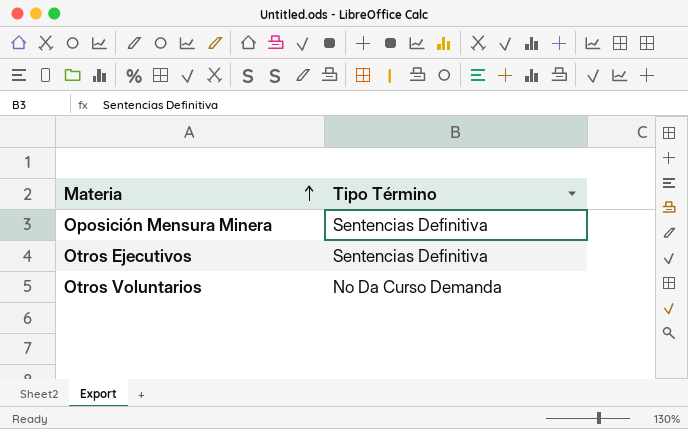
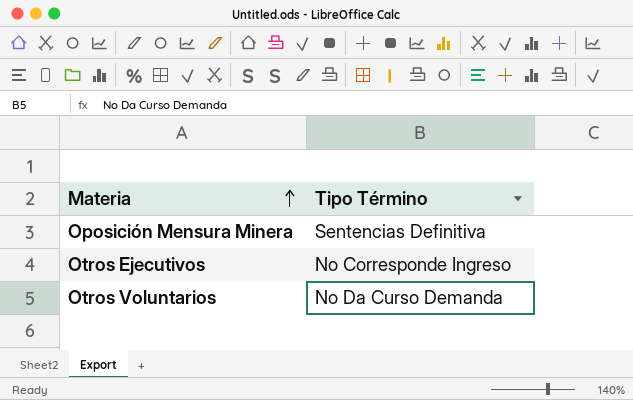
Otros Ejecutivos | Tipo Término: Sentencias Definitiva -> No Corresponde Ingreso

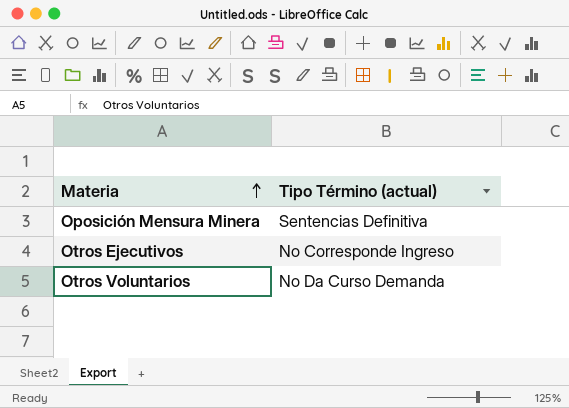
column name: Tipo Término -> Tipo Término (actual)

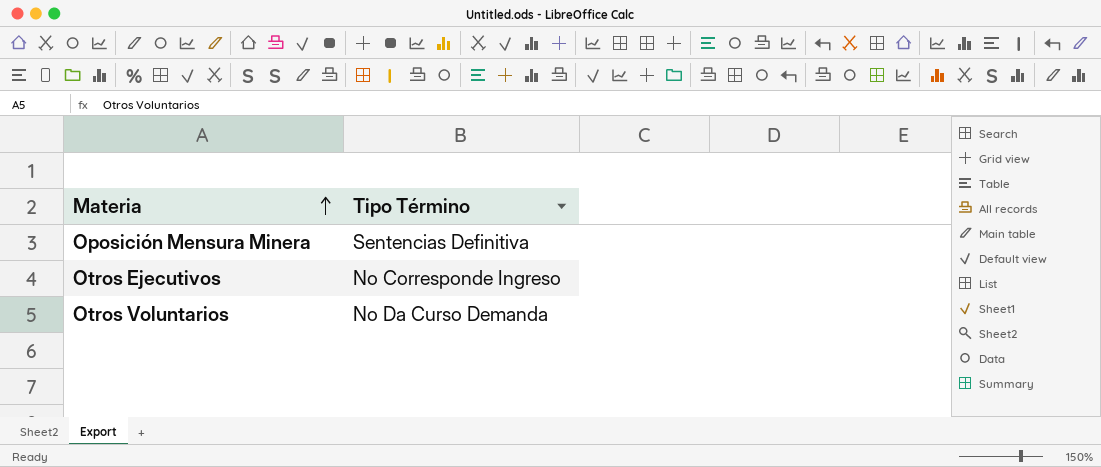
column name: Tipo Término (actual) -> Tipo Término

